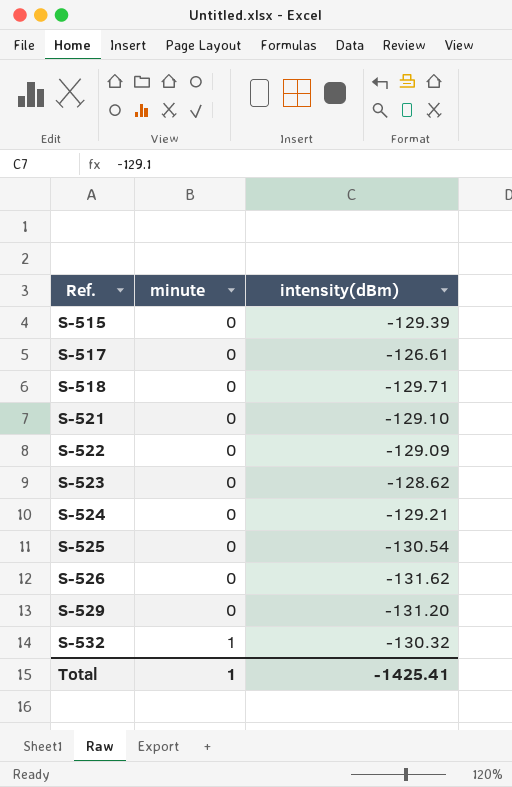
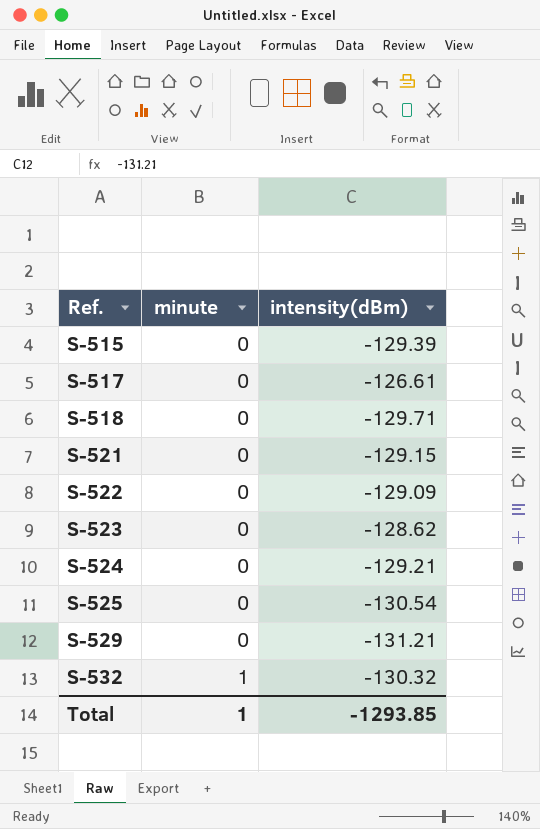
row S-526: 0 | -131.62 -> none
S-521 | intensity(dBm): -129.10 -> -129.15
S-529 | intensity(dBm): -131.20 -> -131.21
Total | intensity(dBm): -1425.41 -> -1293.85

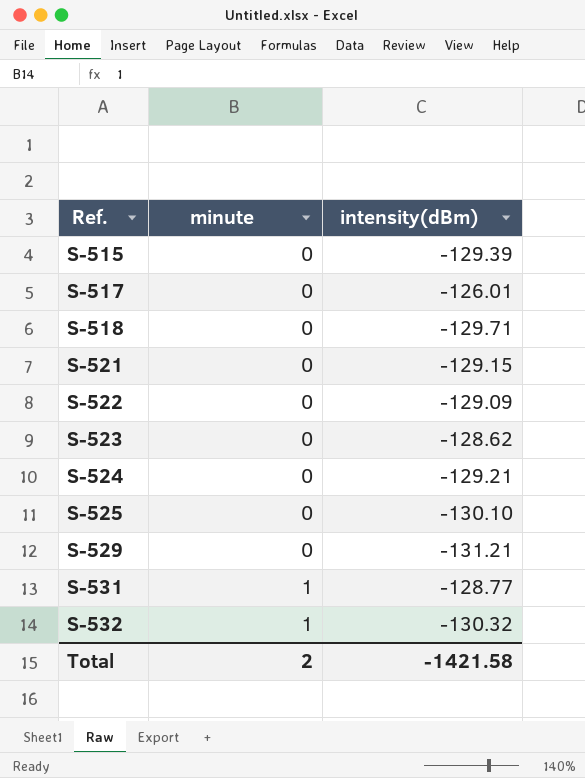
S-517 | intensity(dBm): -126.61 -> -126.01
S-525 | intensity(dBm): -130.54 -> -130.10
row S-531: none -> 1 | -128.77
Total | minute: 1 -> 2
Total | intensity(dBm): -1293.85 -> -1421.58

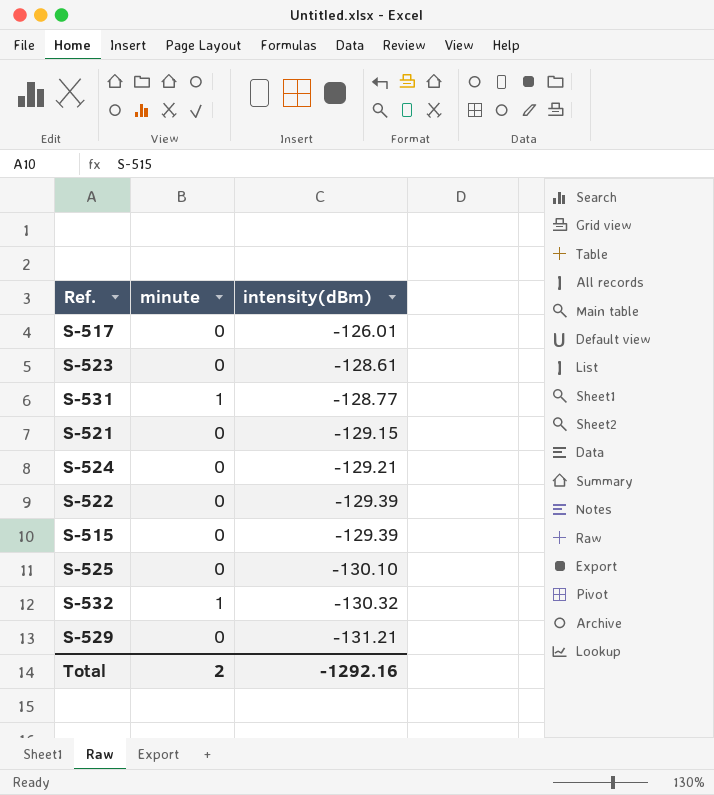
row order: Ref. ascending -> intensity(dBm) descending
row S-518: 0 | -129.71 -> none
S-523 | intensity(dBm): -128.62 -> -128.61
S-522 | intensity(dBm): -129.09 -> -129.39
Total | intensity(dBm): -1421.58 -> -1292.16

